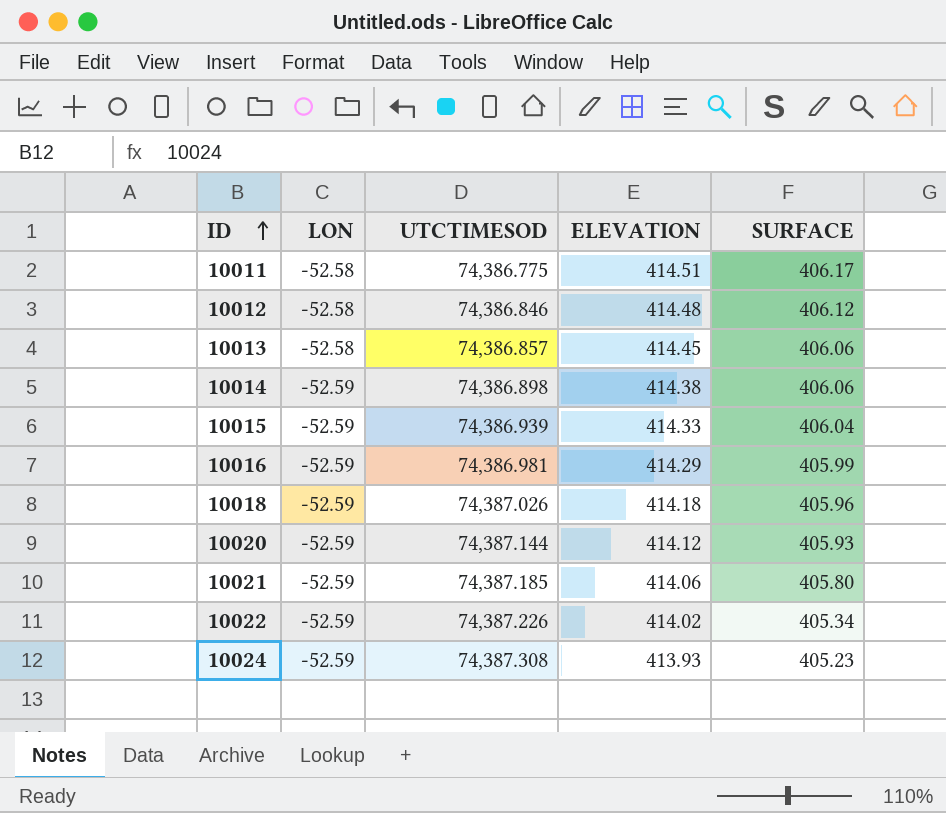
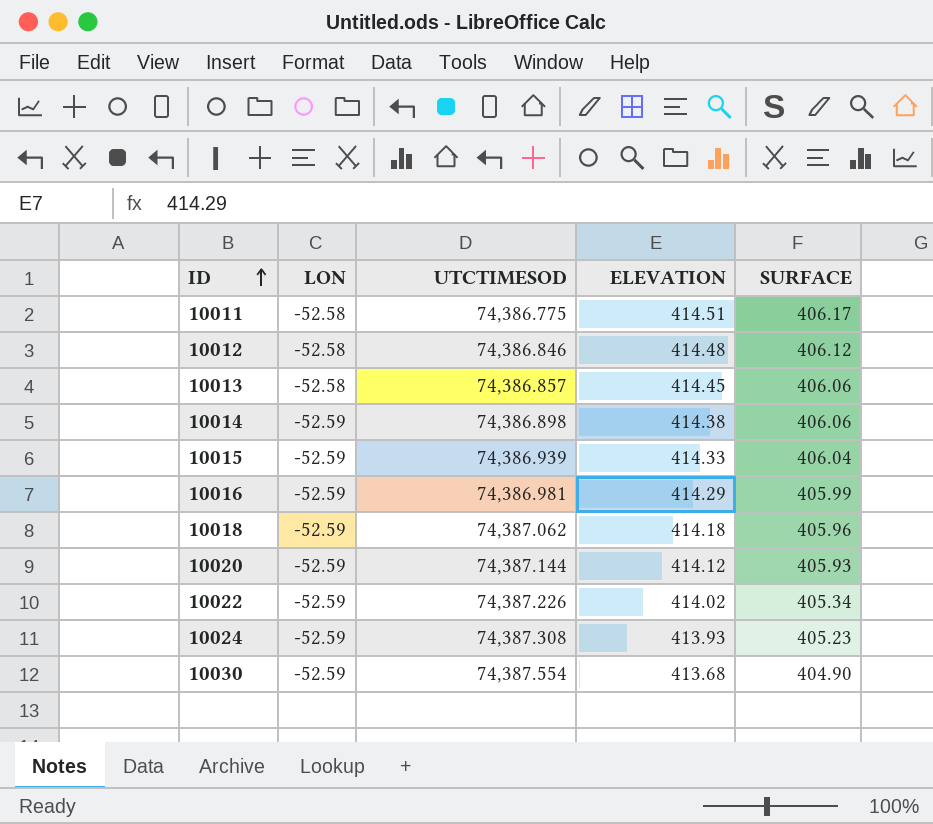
row 10021: -52.59 | 74,387.185 | 414.06 | 405.80 -> none
10018 | UTCTIMESOD: 74,387.026 -> 74,387.062
row 10030: none -> -52.59 | 74,387.554 | 413.68 | 404.90

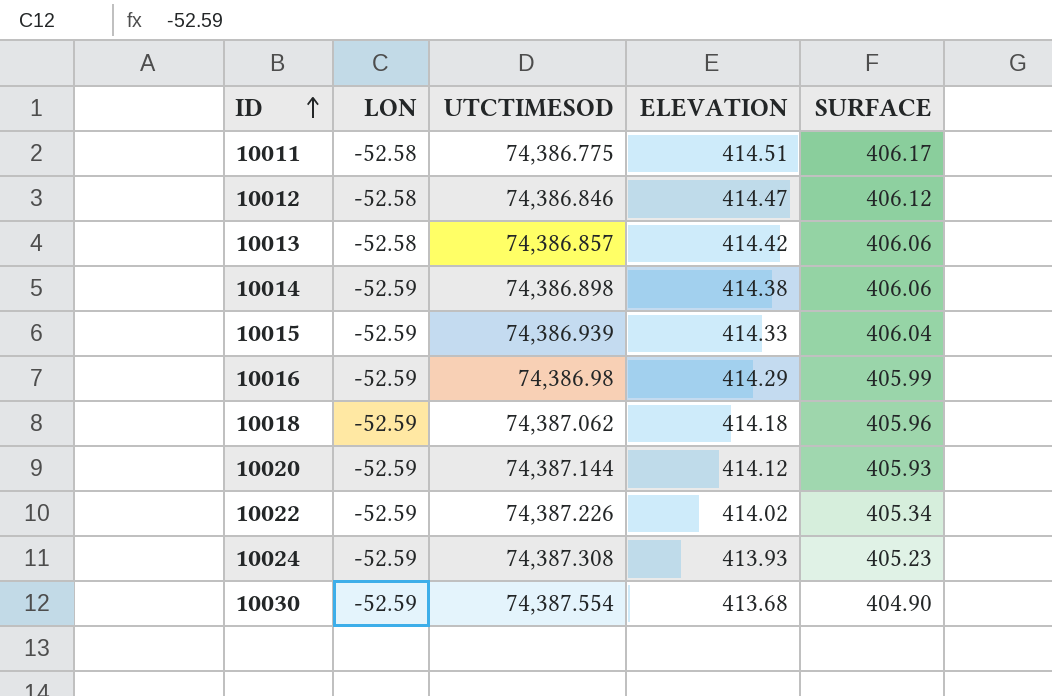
10012 | ELEVATION: 414.48 -> 414.47
10013 | ELEVATION: 414.45 -> 414.42
10016 | UTCTIMESOD: 74,386.981 -> 74,386.98

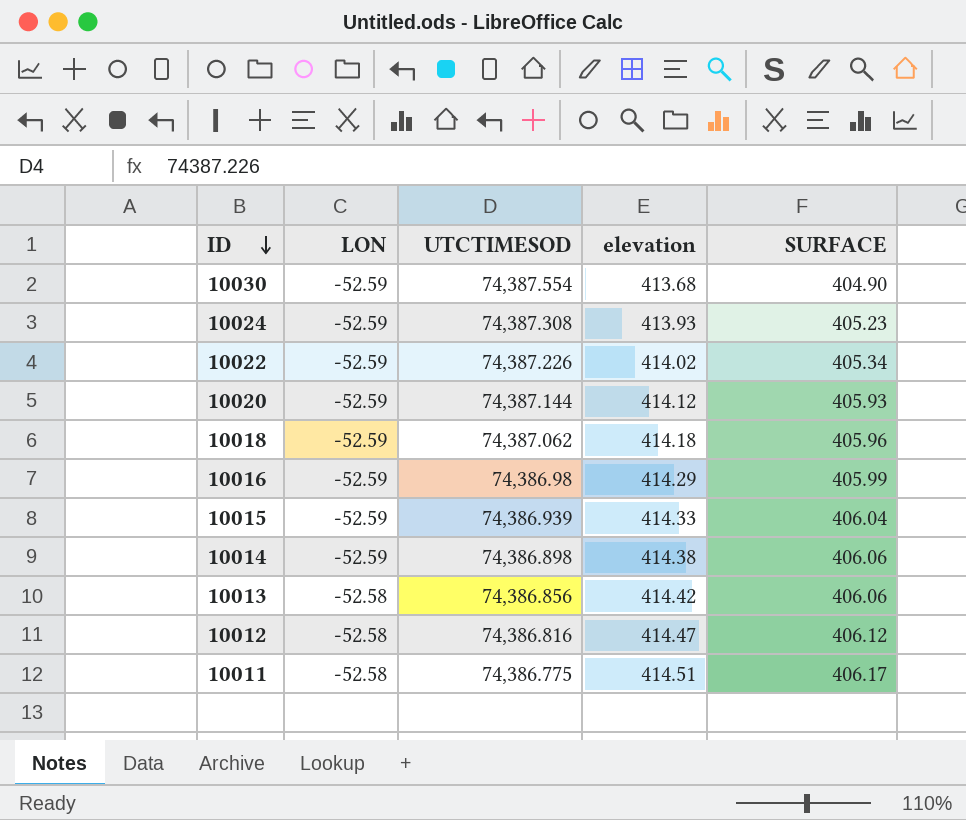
row order: ID ascending -> ID descending
column name: ELEVATION -> elevation
10013 | UTCTIMESOD: 74,386.857 -> 74,386.856
10012 | UTCTIMESOD: 74,386.846 -> 74,386.816

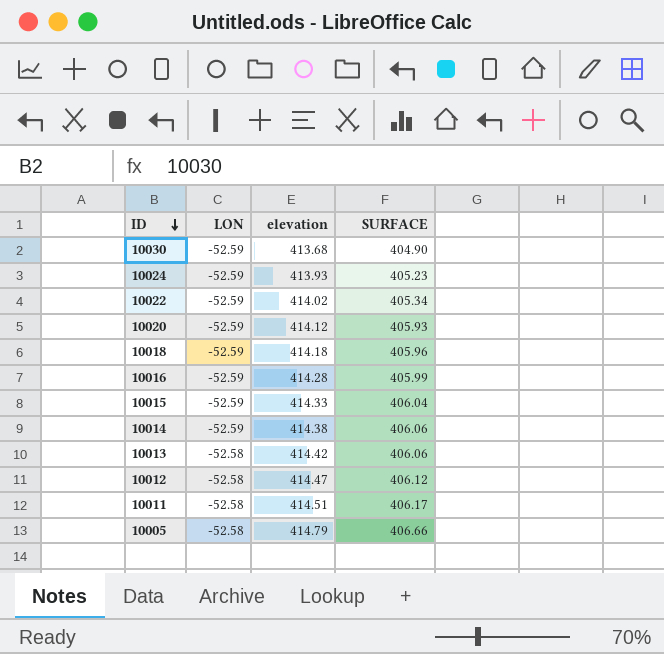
column UTCTIMESOD | position: 3 -> none
10016 | elevation: 414.29 -> 414.28
row 10005: none -> -52.58 | 414.79 | 406.66

